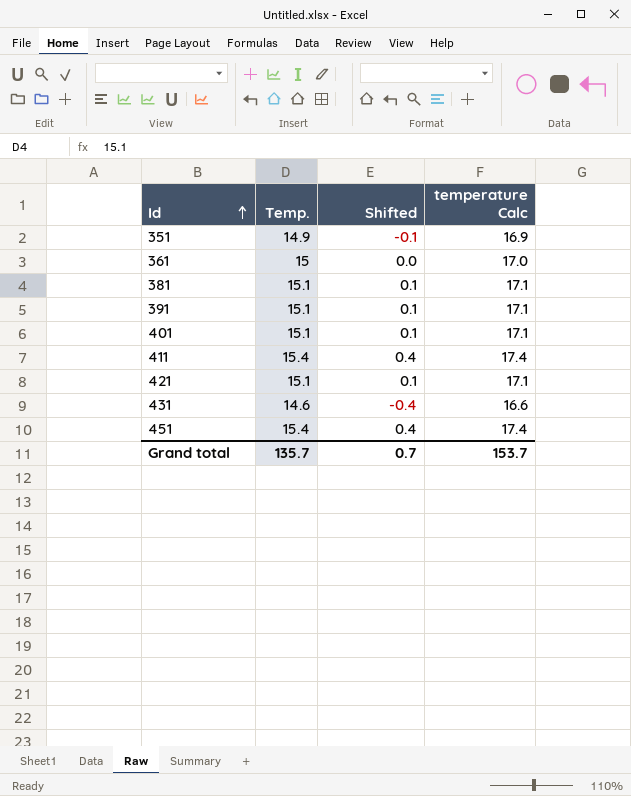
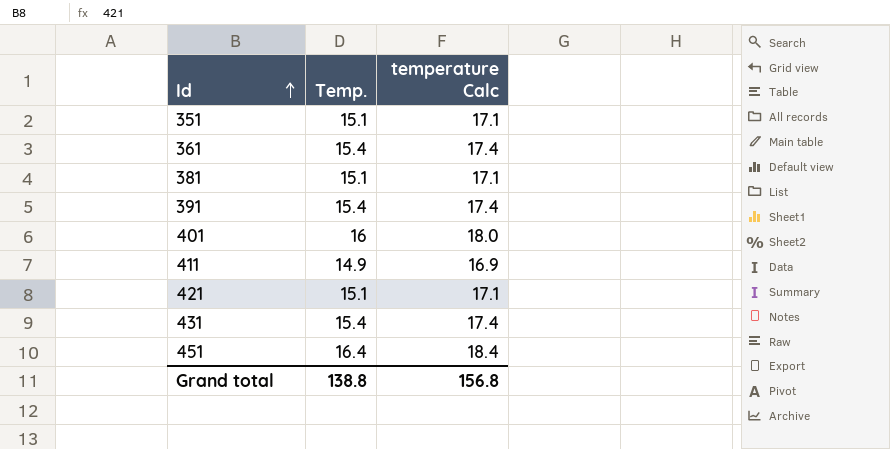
column Shifted | formula: [Temp.] - 15 -> none
351 | Temp.: 14.9 -> 15.1
351 | temperature Calc: 16.9 -> 17.1
361 | Temp.: 15 -> 15.4
361 | temperature Calc: 17.0 -> 17.4
391 | Temp.: 15.1 -> 15.4
391 | temperature Calc: 17.1 -> 17.4
401 | Temp.: 15.1 -> 16
401 | temperature Calc: 17.1 -> 18.0
411 | Temp.: 15.4 -> 14.9
411 | temperature Calc: 17.4 -> 16.9
431 | Temp.: 14.6 -> 15.4
431 | temperature Calc: 16.6 -> 17.4
451 | Temp.: 15.4 -> 16.4
451 | temperature Calc: 17.4 -> 18.4
Grand total | Temp.: 135.7 -> 138.8
Grand total | temperature Calc: 153.7 -> 156.8

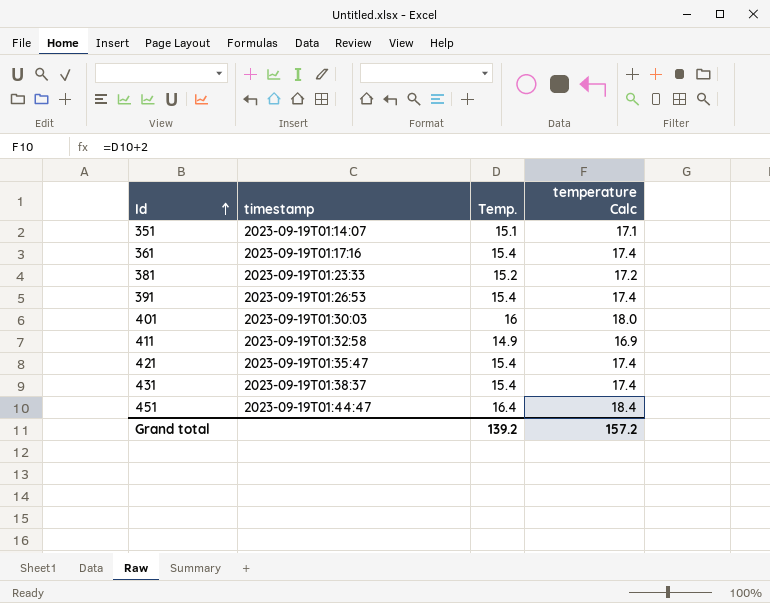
column timestamp | position: none -> 2
381 | Temp.: 15.1 -> 15.2
381 | temperature Calc: 17.1 -> 17.2
421 | Temp.: 15.1 -> 15.4
421 | temperature Calc: 17.1 -> 17.4
Grand total | Temp.: 138.8 -> 139.2
Grand total | temperature Calc: 156.8 -> 157.2

